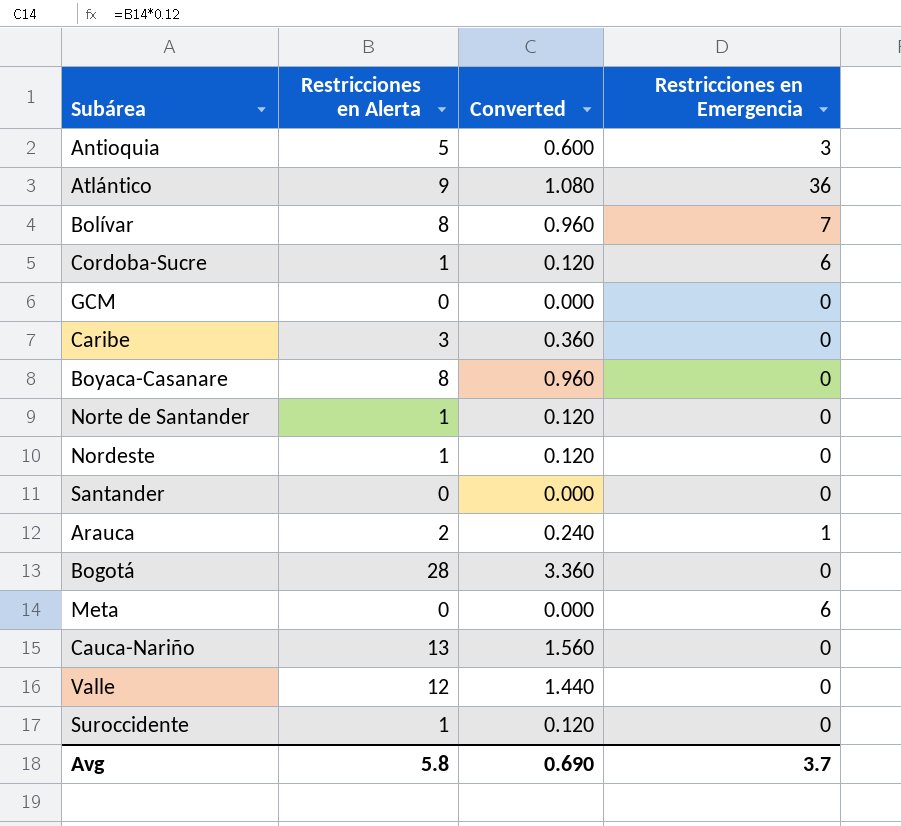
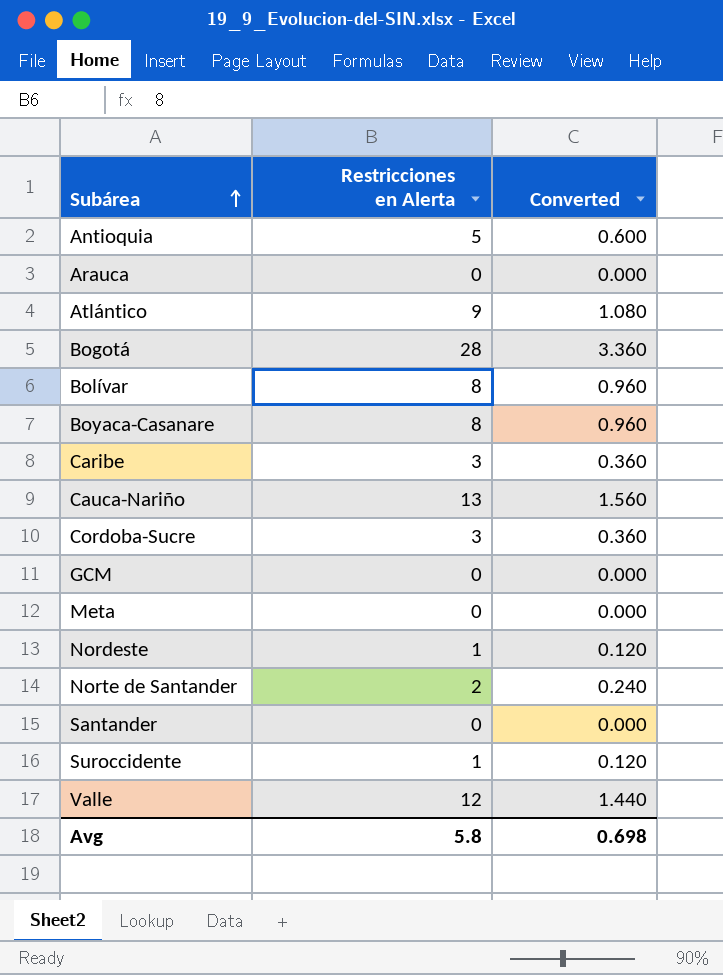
row order: none -> Subárea ascending
column Restricciones en Emergencia | position: 4 -> none
Arauca | Restricciones en Alerta: 2 -> 0
Arauca | Converted: 0.240 -> 0.000
Cordoba-Sucre | Restricciones en Alerta: 1 -> 3
Cordoba-Sucre | Converted: 0.120 -> 0.360
Norte de Santander | Restricciones en Alerta: 1 -> 2
Norte de Santander | Converted: 0.120 -> 0.240
Avg | Converted: 0.690 -> 0.698

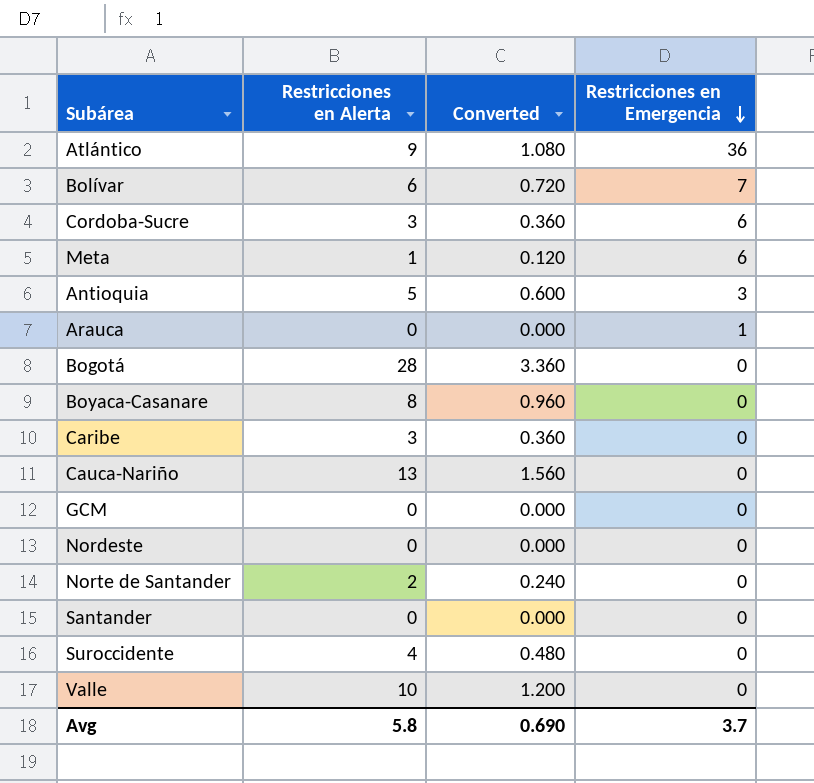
row order: Subárea ascending -> Restricciones en Emergencia descending
column Restricciones en Emergencia | position: none -> 4
Bolívar | Restricciones en Alerta: 8 -> 6
Bolívar | Converted: 0.960 -> 0.720
Meta | Restricciones en Alerta: 0 -> 1
Meta | Converted: 0.000 -> 0.120
Nordeste | Restricciones en Alerta: 1 -> 0
Nordeste | Converted: 0.120 -> 0.000
Suroccidente | Restricciones en Alerta: 1 -> 4
Suroccidente | Converted: 0.120 -> 0.480
Valle | Restricciones en Alerta: 12 -> 10
Valle | Converted: 1.440 -> 1.200
Avg | Converted: 0.698 -> 0.690

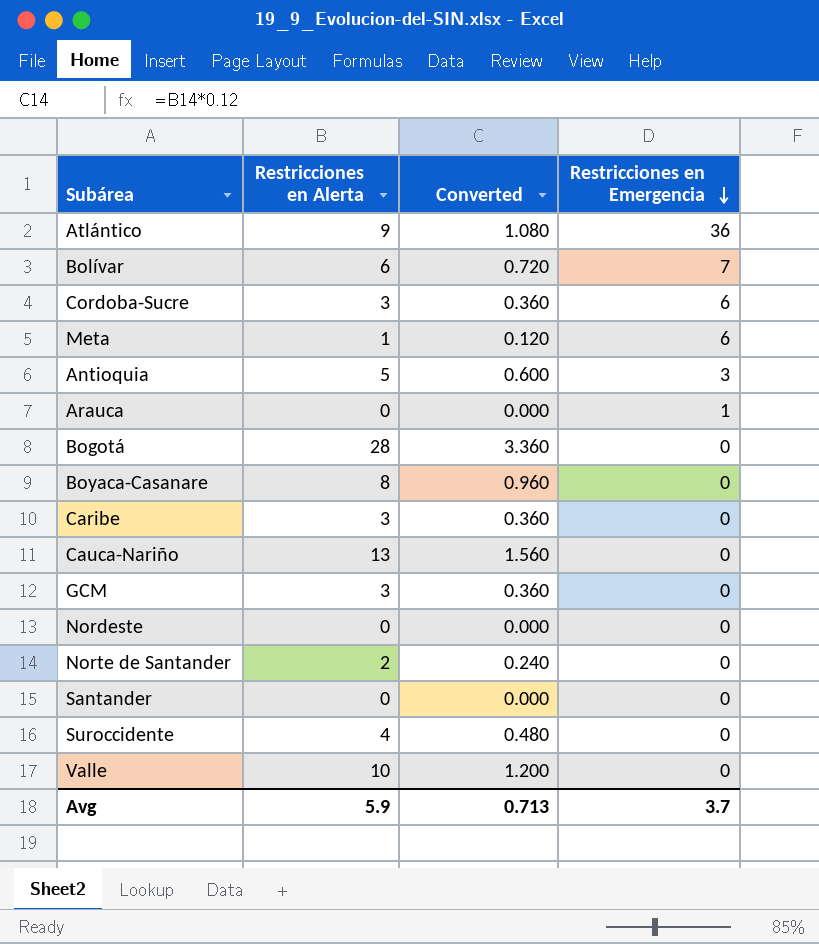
GCM | Restricciones en Alerta: 0 -> 3
GCM | Converted: 0.000 -> 0.360
Avg | Restricciones en Alerta: 5.8 -> 5.9
Avg | Converted: 0.690 -> 0.713

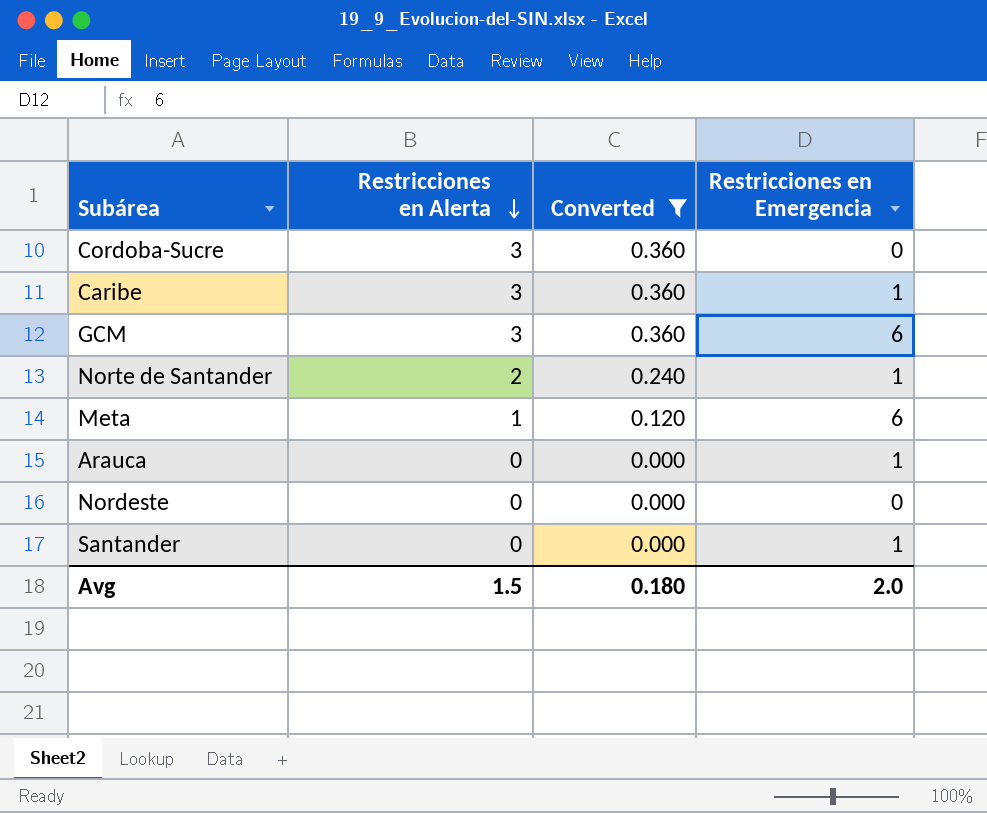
filter: none -> Converted <= 0.360
row order: Restricciones en Emergencia descending -> Restricciones en Alerta descending
Cordoba-Sucre | Restricciones en Emergencia: 6 -> 0
Caribe | Restricciones en Emergencia: 0 -> 1
GCM | Restricciones en Emergencia: 0 -> 6
Norte de Santander | Restricciones en Emergencia: 0 -> 1
Santander | Restricciones en Emergencia: 0 -> 1
Avg | Restricciones en Alerta: 5.9 -> 1.5
Avg | Converted: 0.713 -> 0.180
Avg | Restricciones en Emergencia: 3.7 -> 2.0

